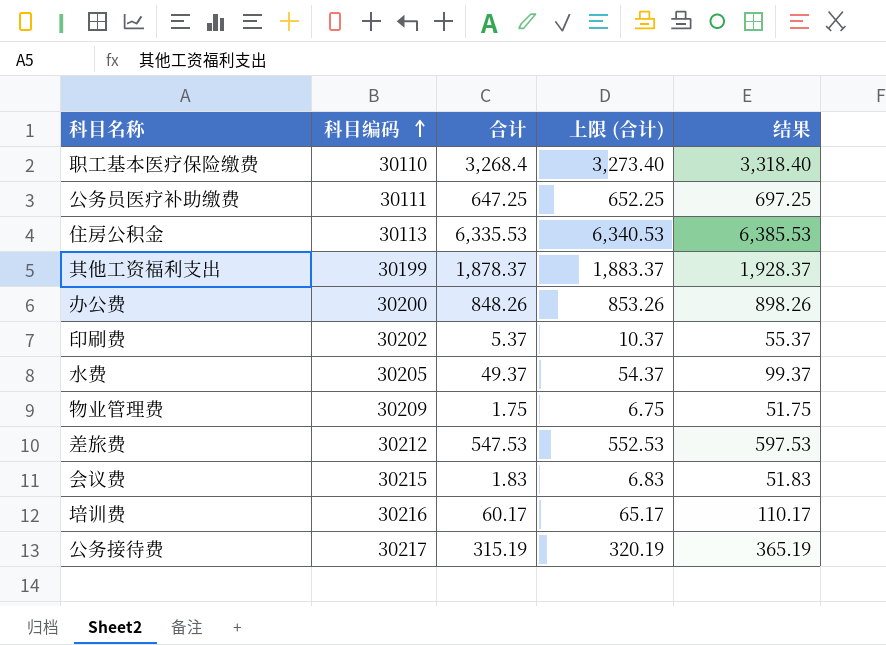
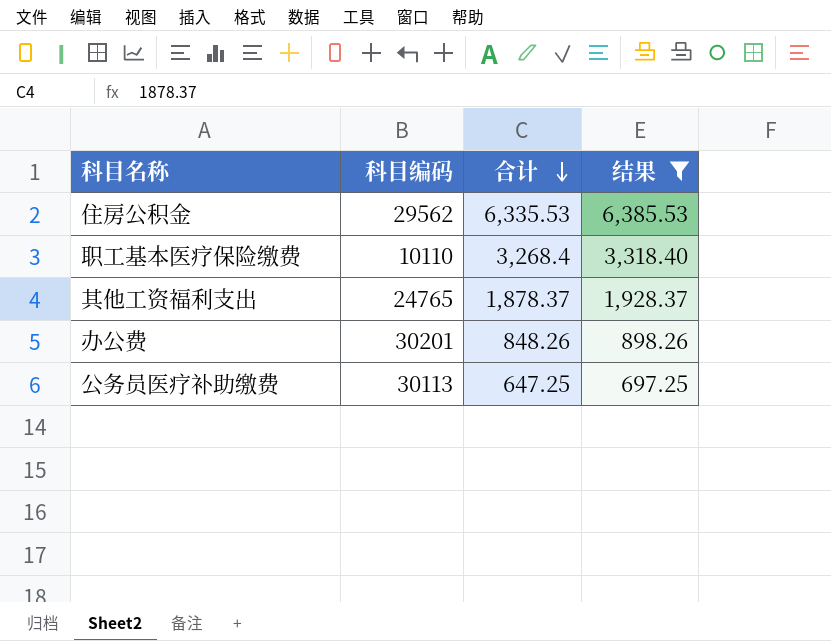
filter: none -> 结果 >= 697.25
row order: 科目编码 ascending -> 合计 descending
column 上限 (合计) | formula: [合计] + 5 -> none
住房公积金 | 科目编码: 30113 -> 29562
职工基本医疗保险缴费 | 科目编码: 30110 -> 10110
其他工资福利支出 | 科目编码: 30199 -> 24765
办公费 | 科目编码: 30200 -> 30201
公务员医疗补助缴费 | 科目编码: 30111 -> 30113

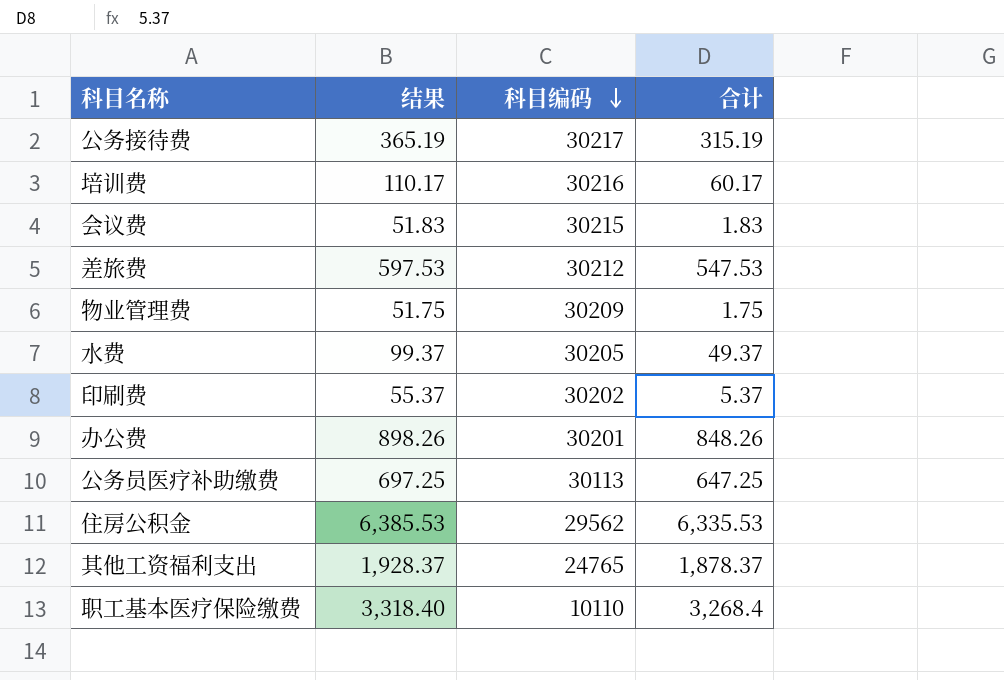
filter: 结果 >= 697.25 -> none
row order: 合计 descending -> 科目编码 descending
column 结果 | position: 4 -> 2

